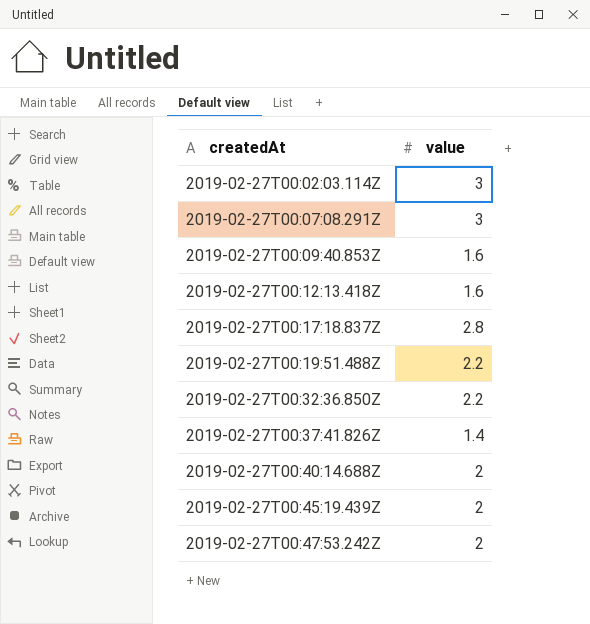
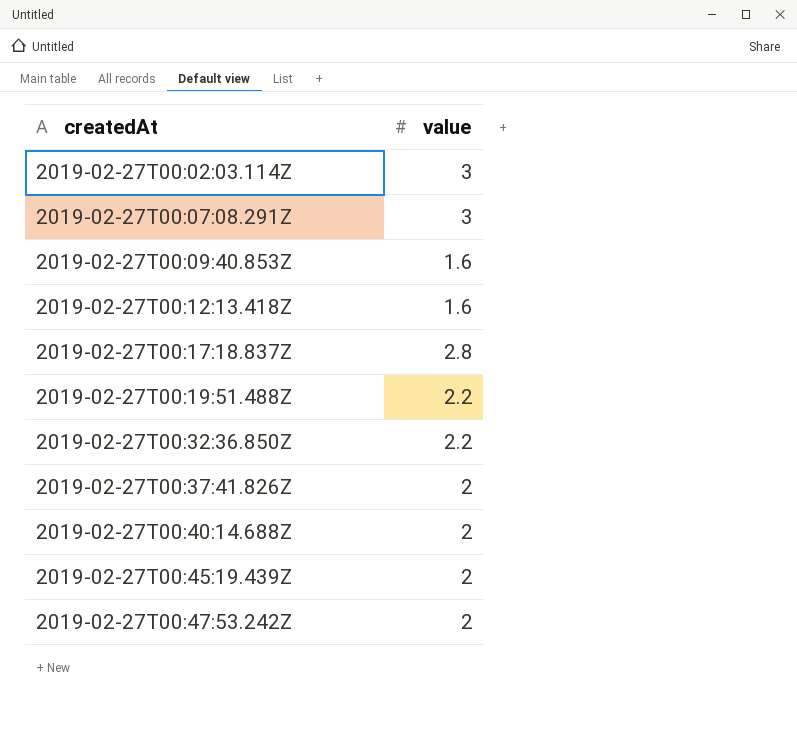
2019-02-27T00:37:41.826Z | value: 1.4 -> 2

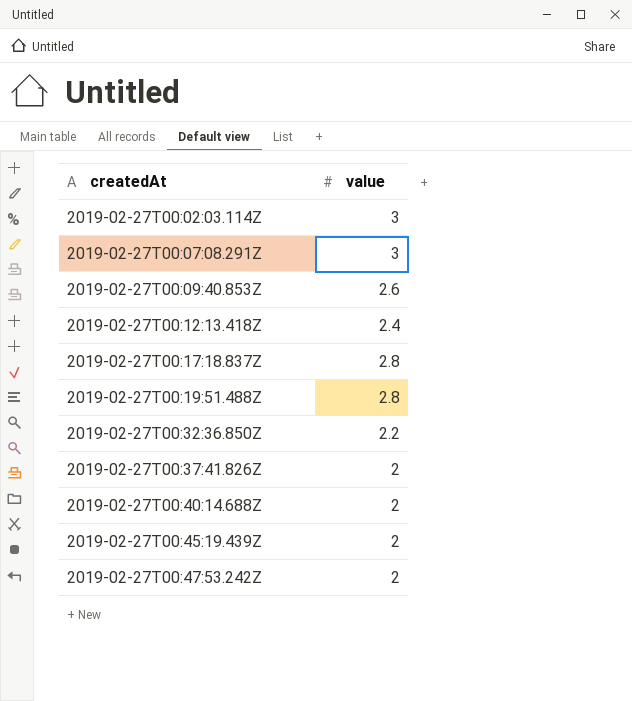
2019-02-27T00:09:40.853Z | value: 1.6 -> 2.6
2019-02-27T00:12:13.418Z | value: 1.6 -> 2.4
2019-02-27T00:19:51.488Z | value: 2.2 -> 2.8

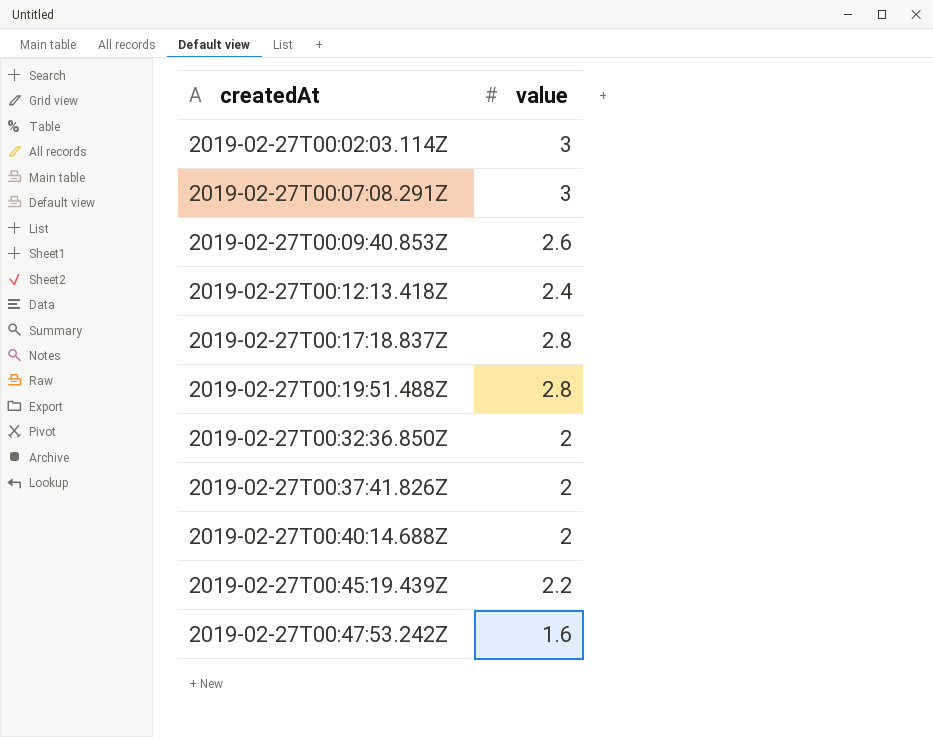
2019-02-27T00:32:36.850Z | value: 2.2 -> 2
2019-02-27T00:45:19.439Z | value: 2 -> 2.2
2019-02-27T00:47:53.242Z | value: 2 -> 1.6

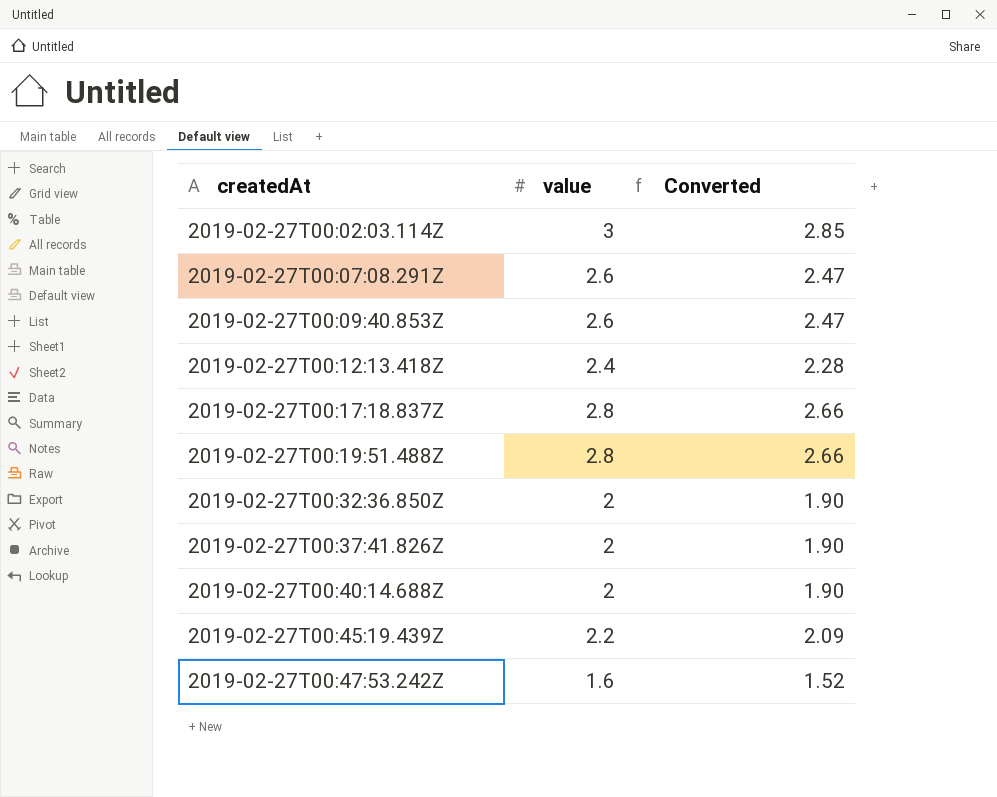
column Converted | formula: none -> [value] * 0.95
2019-02-27T00:07:08.291Z | value: 3 -> 2.6

